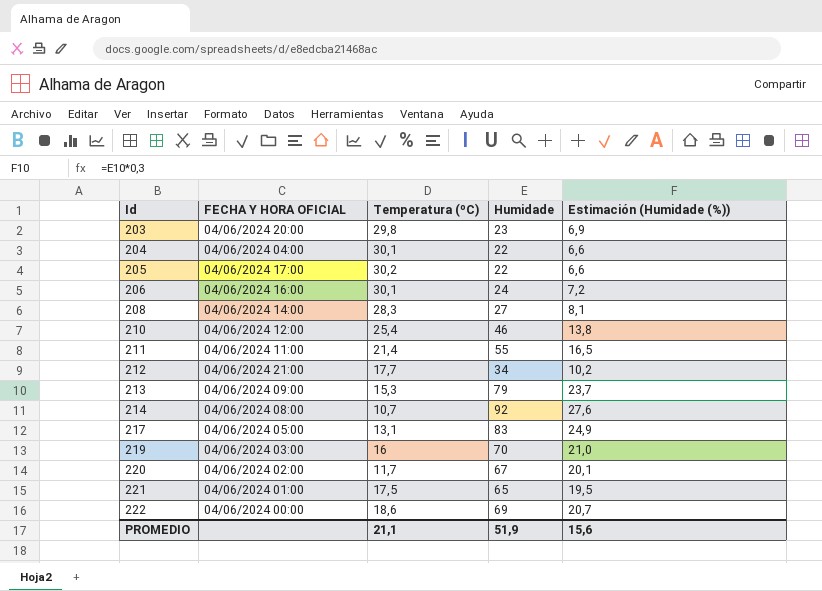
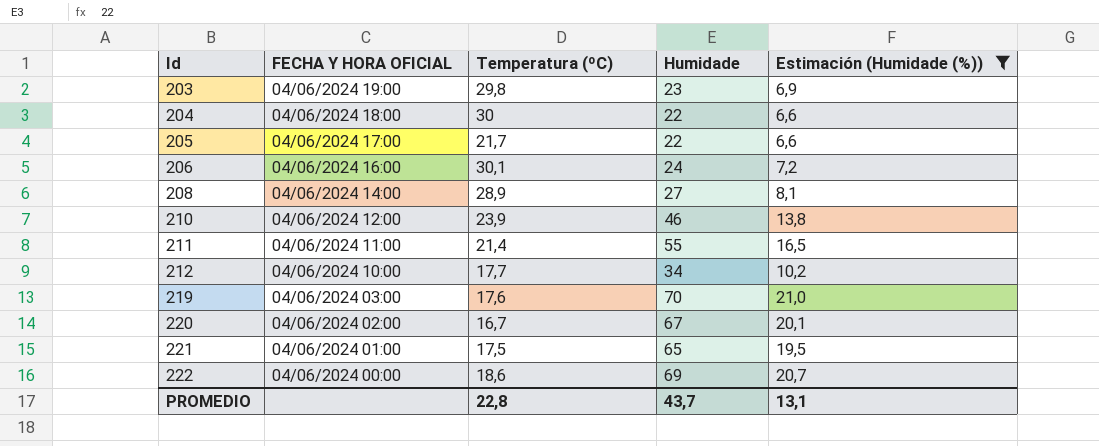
filter: none -> Estimación (Humidade (%)) <= 21,0
203 | FECHA Y HORA OFICIAL: 04/06/2024 20:00 -> 04/06/2024 19:00
204 | FECHA Y HORA OFICIAL: 04/06/2024 04:00 -> 04/06/2024 18:00
204 | Temperatura (ºC): 30,1 -> 30
205 | Temperatura (ºC): 30,2 -> 21,7
208 | Temperatura (ºC): 28,3 -> 28,9
210 | Temperatura (ºC): 25,4 -> 23,9
212 | FECHA Y HORA OFICIAL: 04/06/2024 21:00 -> 04/06/2024 10:00
219 | Temperatura (ºC): 16 -> 17,6
220 | Temperatura (ºC): 11,7 -> 16,7
PROMEDIO | Temperatura (ºC): 21,1 -> 22,8
PROMEDIO | Humidade: 51,9 -> 43,7
PROMEDIO | Estimación (Humidade (%)): 15,6 -> 13,1

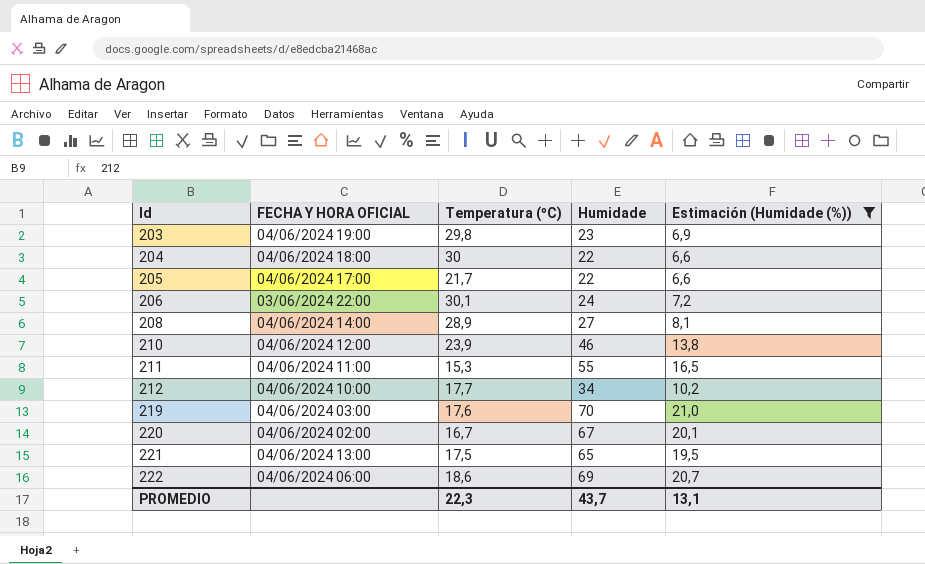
206 | FECHA Y HORA OFICIAL: 04/06/2024 16:00 -> 03/06/2024 22:00
211 | Temperatura (ºC): 21,4 -> 15,3
221 | FECHA Y HORA OFICIAL: 04/06/2024 01:00 -> 04/06/2024 13:00
222 | FECHA Y HORA OFICIAL: 04/06/2024 00:00 -> 04/06/2024 06:00
PROMEDIO | Temperatura (ºC): 22,8 -> 22,3

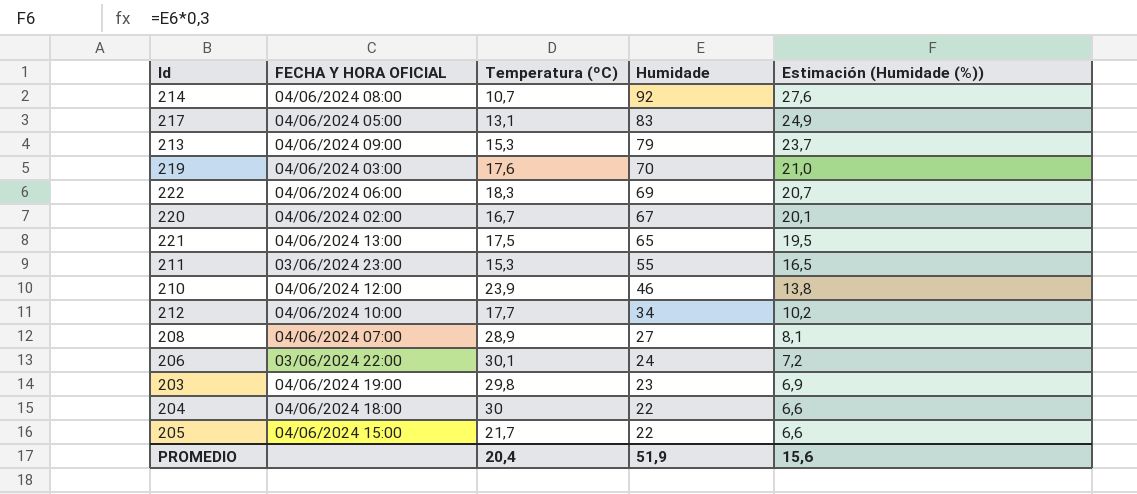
filter: Estimación (Humidade (%)) <= 21,0 -> none
row order: Id ascending -> Humidade descending
222 | Temperatura (ºC): 18,6 -> 18,3
211 | FECHA Y HORA OFICIAL: 04/06/2024 11:00 -> 03/06/2024 23:00
208 | FECHA Y HORA OFICIAL: 04/06/2024 14:00 -> 04/06/2024 07:00
205 | FECHA Y HORA OFICIAL: 04/06/2024 17:00 -> 04/06/2024 15:00
PROMEDIO | Temperatura (ºC): 22,3 -> 20,4
PROMEDIO | Humidade: 43,7 -> 51,9
PROMEDIO | Estimación (Humidade (%)): 13,1 -> 15,6

